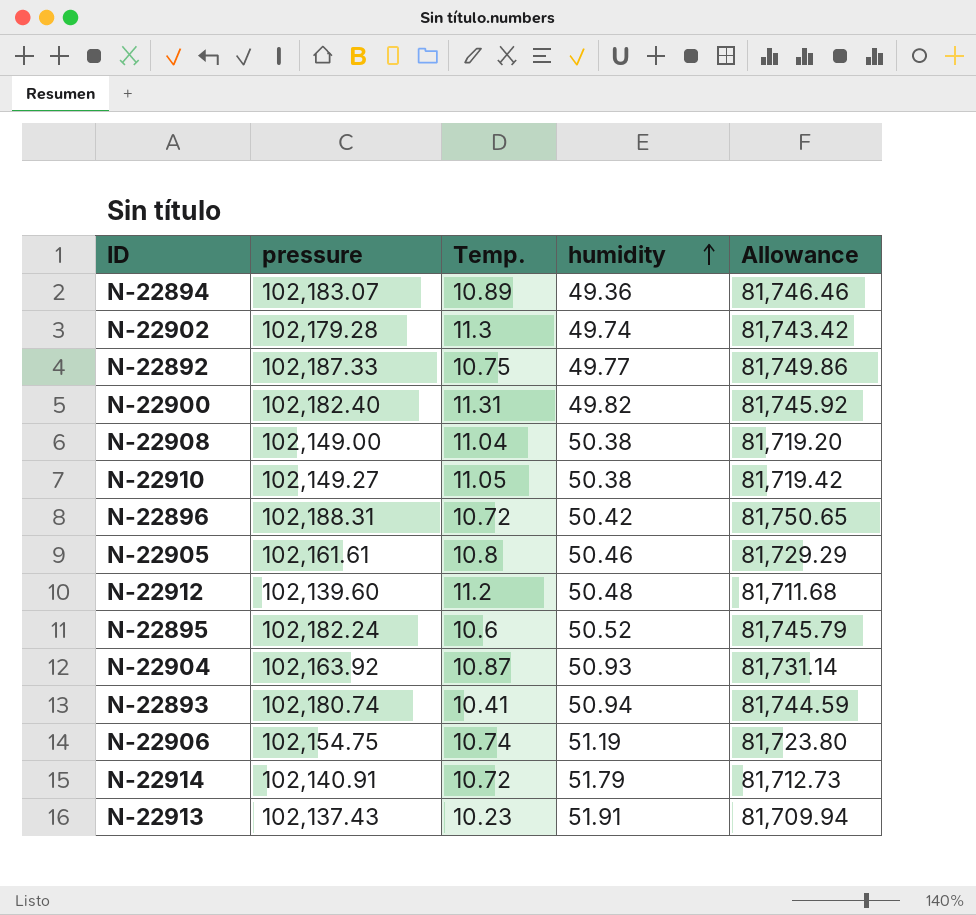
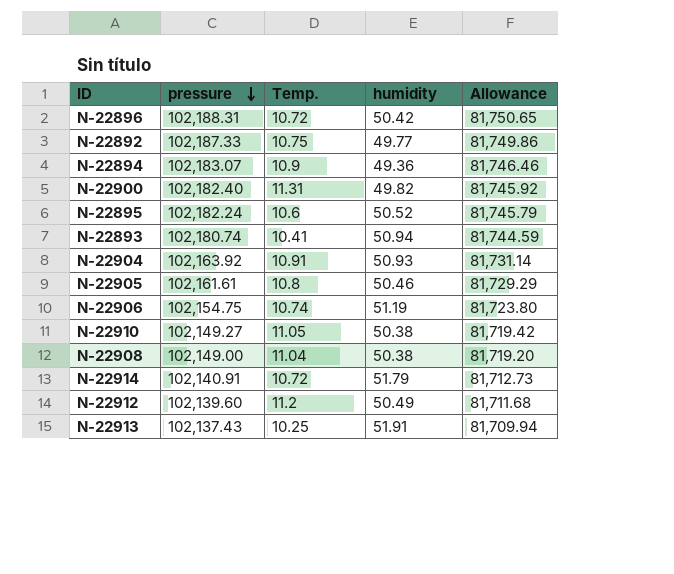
row order: humidity ascending -> pressure descending
row N-22902: 102,179.28 | 11.3 | 49.74 | 81,743.42 -> none
N-22894 | Temp.: 10.89 -> 10.9
N-22904 | Temp.: 10.87 -> 10.91
N-22912 | humidity: 50.48 -> 50.49
N-22913 | Temp.: 10.23 -> 10.25

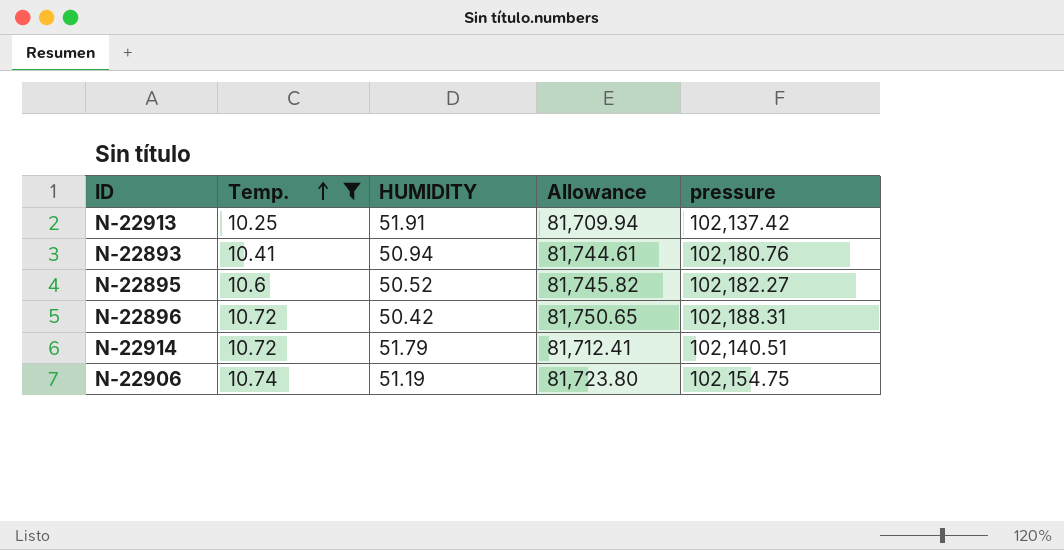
filter: none -> Temp. <= 10.74
row order: pressure descending -> Temp. ascending
column name: humidity -> HUMIDITY
column pressure | position: 2 -> 5
N-22913 | pressure: 102,137.43 -> 102,137.42
N-22893 | Allowance: 81,744.59 -> 81,744.61
N-22893 | pressure: 102,180.74 -> 102,180.76
N-22895 | Allowance: 81,745.79 -> 81,745.82
N-22895 | pressure: 102,182.24 -> 102,182.27
N-22914 | Allowance: 81,712.73 -> 81,712.41
N-22914 | pressure: 102,140.91 -> 102,140.51

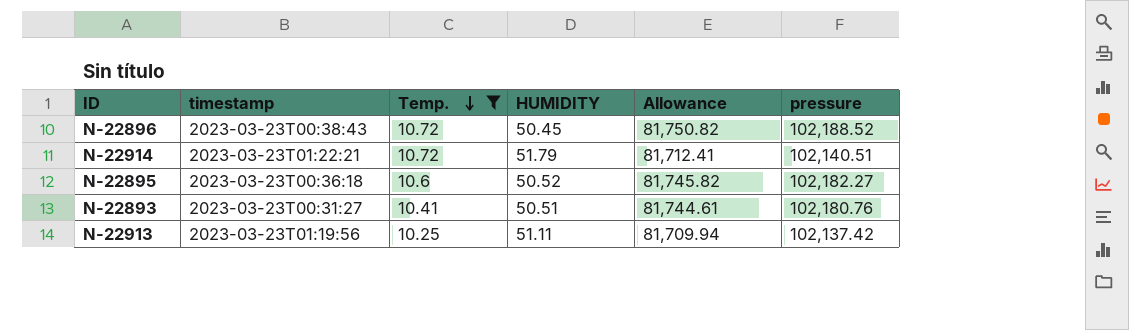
row order: Temp. ascending -> Temp. descending
column timestamp | position: none -> 2
row N-22906: 10.74 | 51.19 | 81,723.80 | 102,154.75 -> none
N-22896 | HUMIDITY: 50.42 -> 50.45
N-22896 | Allowance: 81,750.65 -> 81,750.82
N-22896 | pressure: 102,188.31 -> 102,188.52
N-22893 | HUMIDITY: 50.94 -> 50.51
N-22913 | HUMIDITY: 51.91 -> 51.11

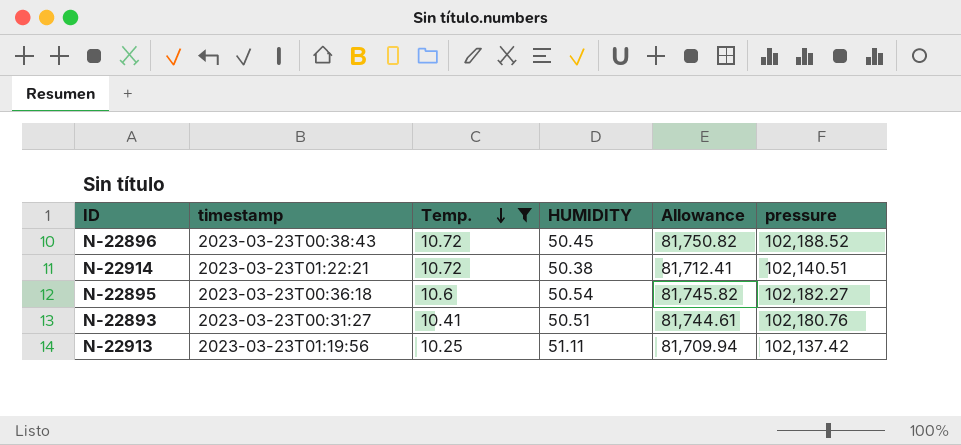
N-22914 | HUMIDITY: 51.79 -> 50.38
N-22895 | HUMIDITY: 50.52 -> 50.54

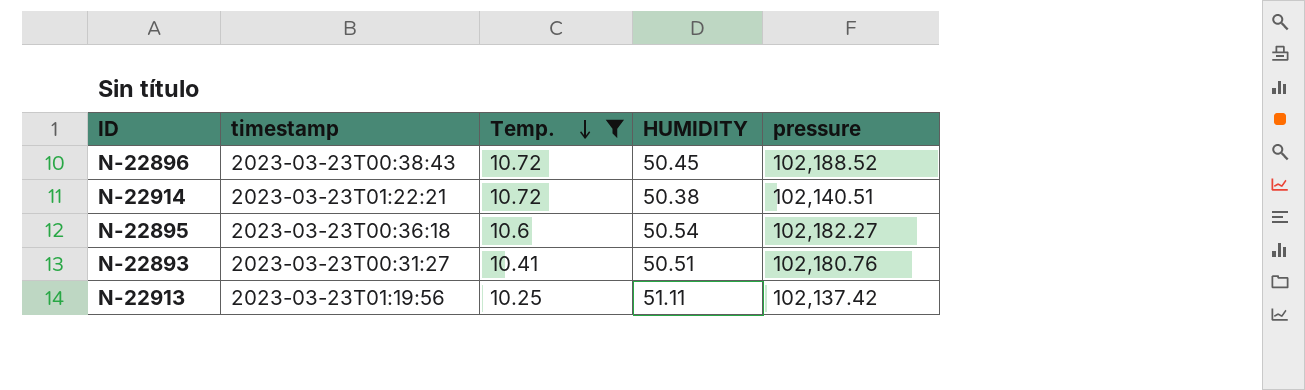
column Allowance | formula: [pressure] * 0.8 -> none

